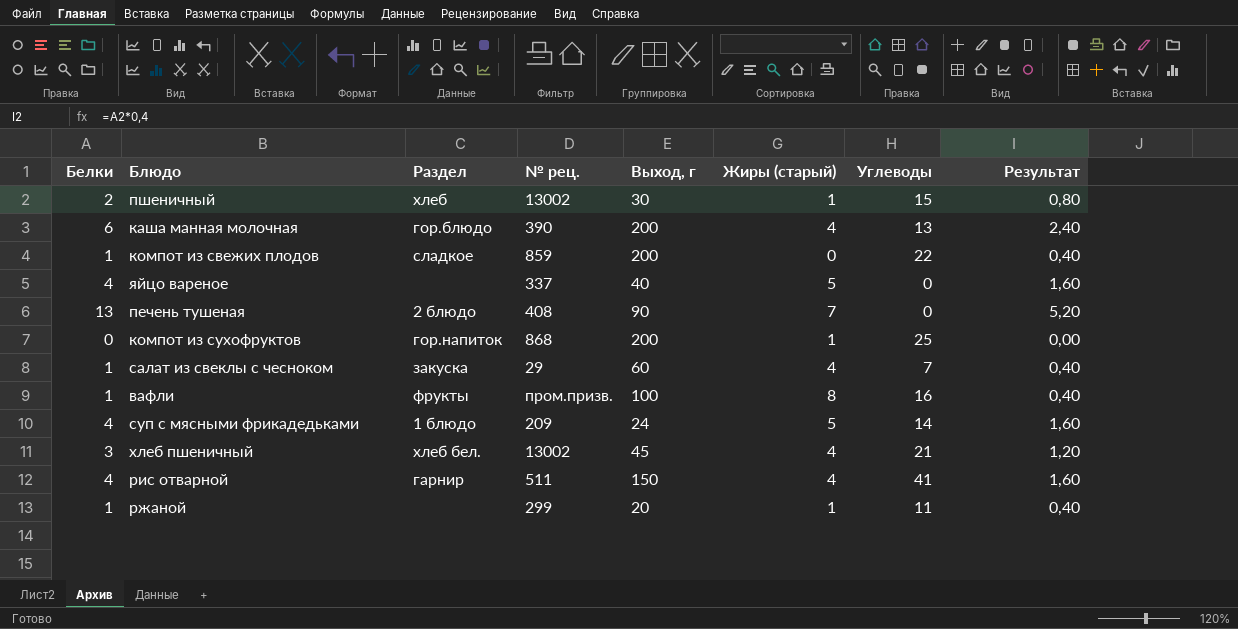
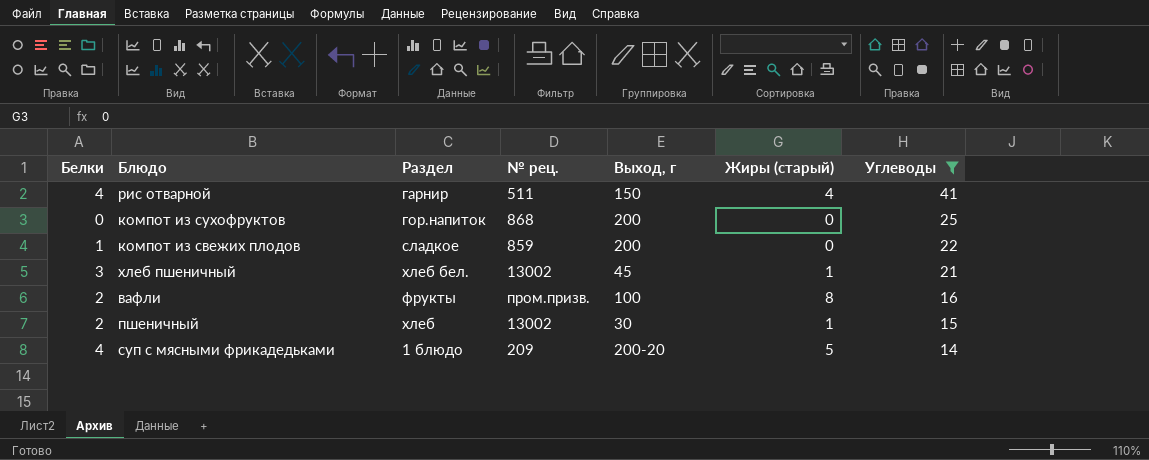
filter: none -> Углеводы >= 14
row order: none -> Углеводы descending
column Результат | formula: [Белки] * 0,4 -> none
компот из сухофруктов | Жиры (старый): 1 -> 0
хлеб пшеничный | Жиры (старый): 4 -> 1
вафли | Белки: 1 -> 2
суп с мясными фрикадедьками | Выход, г: 24 -> 200-20

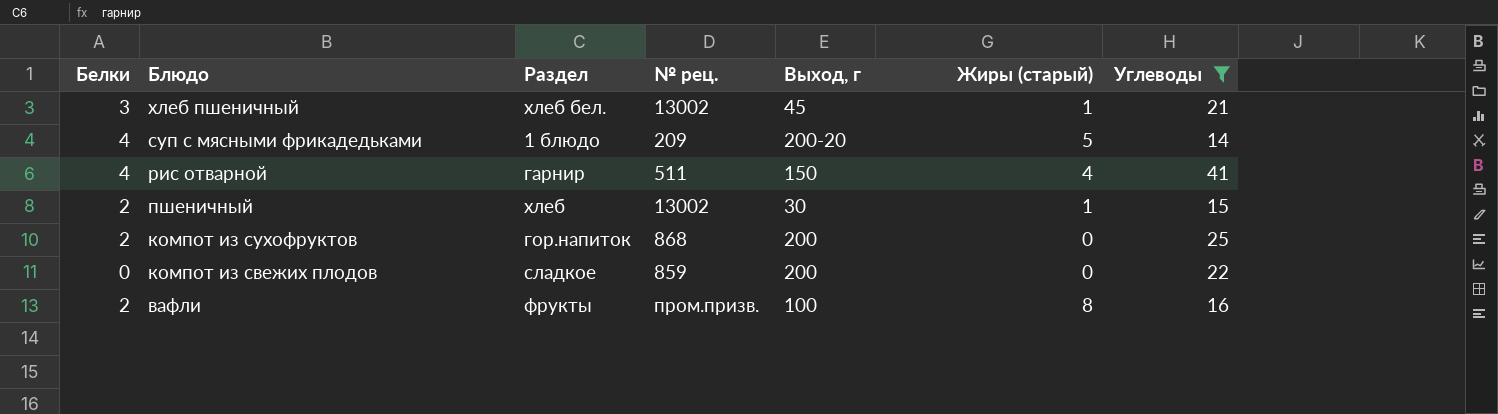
row order: Углеводы descending -> Блюдо descending
компот из сухофруктов | Белки: 0 -> 2
компот из свежих плодов | Белки: 1 -> 0

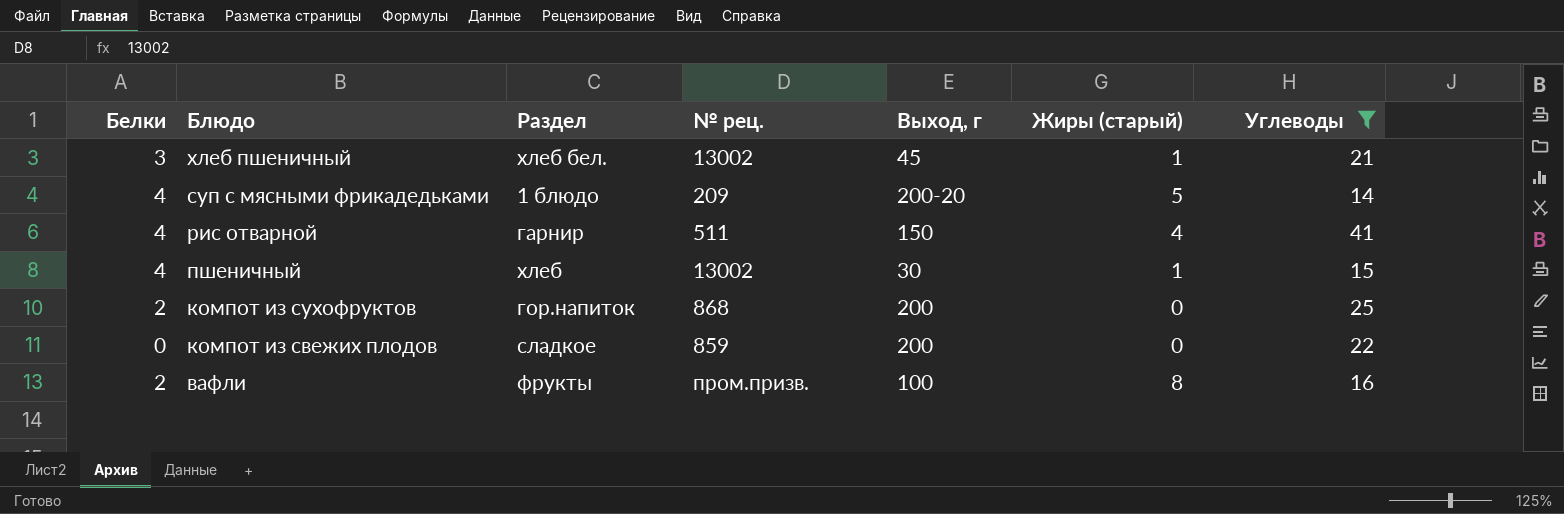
пшеничный | Белки: 2 -> 4

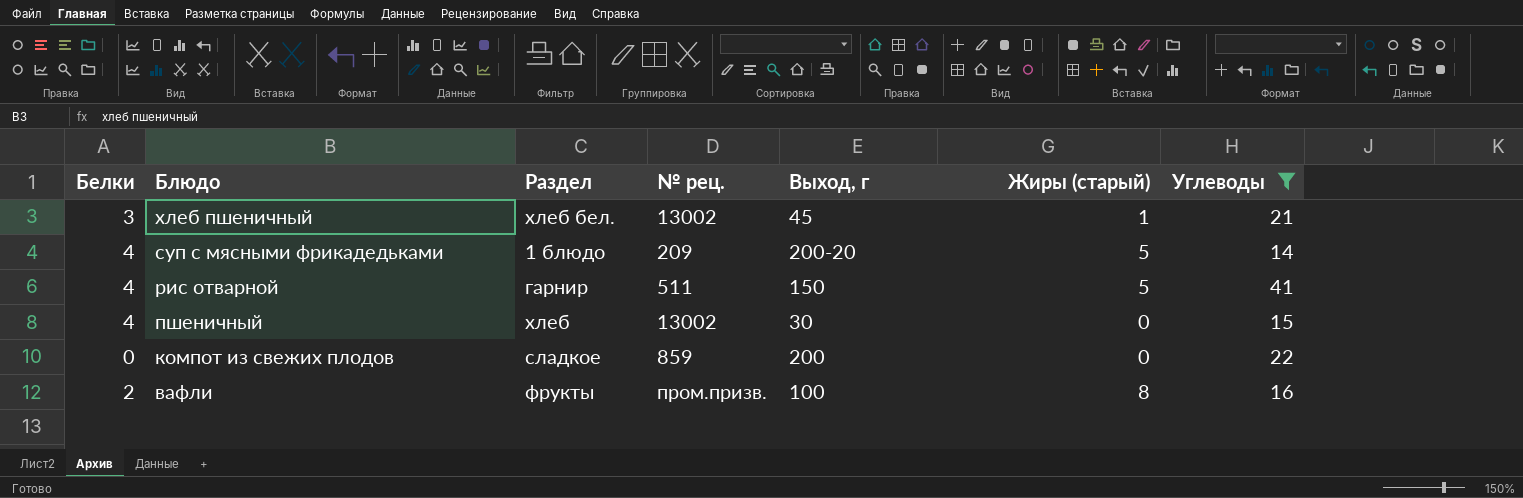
row компот из сухофруктов: 2 | гор.напиток | 868 | 200 | 0 | 25 -> none
рис отварной | Жиры (старый): 4 -> 5
пшеничный | Жиры (старый): 1 -> 0

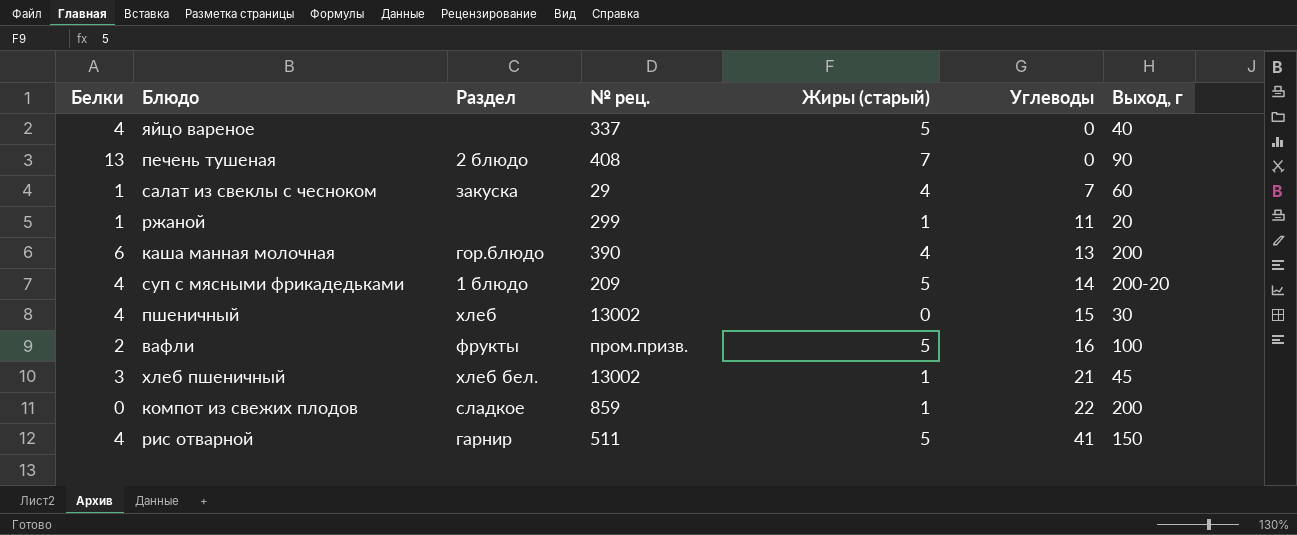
filter: Углеводы >= 14 -> none
row order: Блюдо descending -> Углеводы ascending
column Выход, г | position: 5 -> 7
вафли | Жиры (старый): 8 -> 5
компот из свежих плодов | Жиры (старый): 0 -> 1

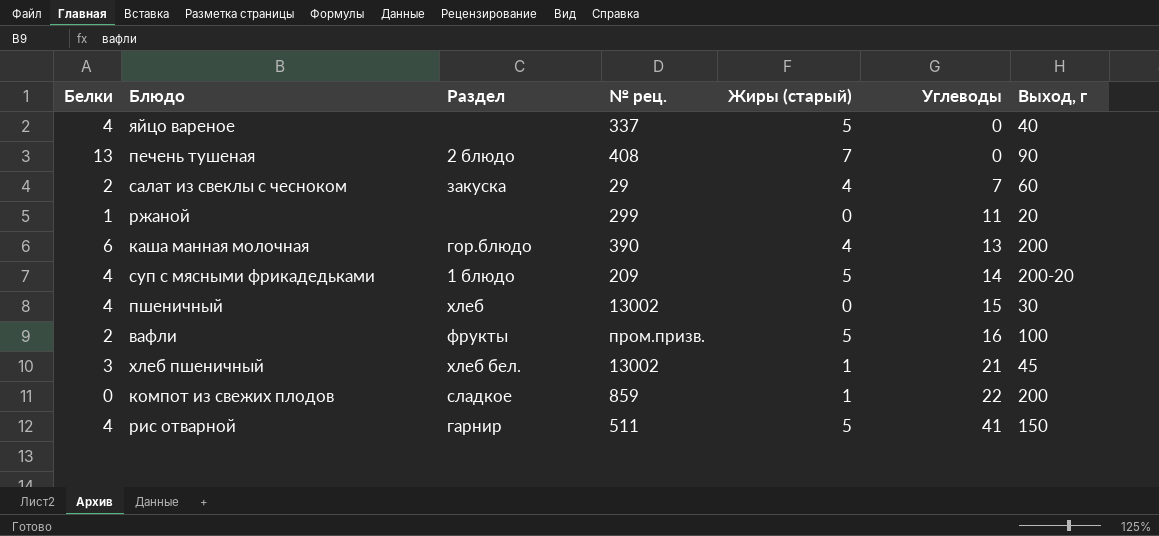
салат из свеклы с чесноком | Белки: 1 -> 2
ржаной | Жиры (старый): 1 -> 0

